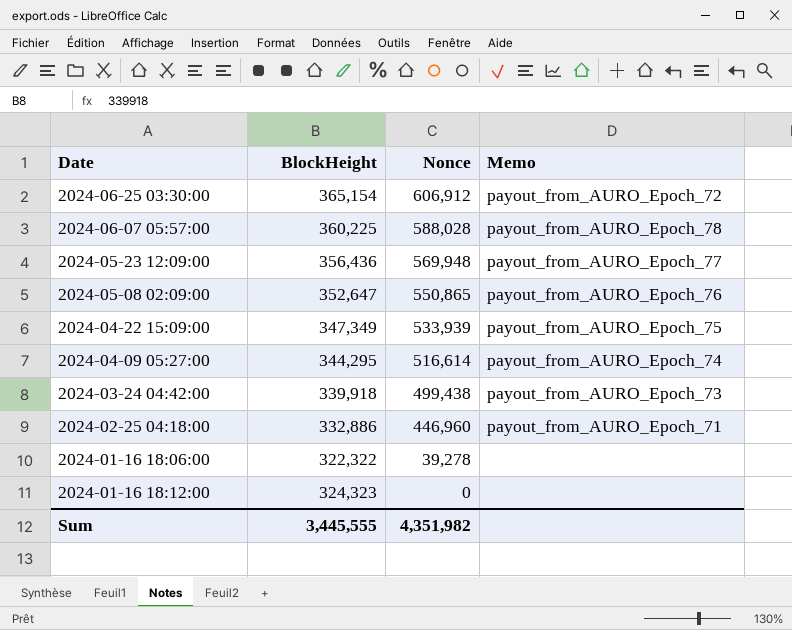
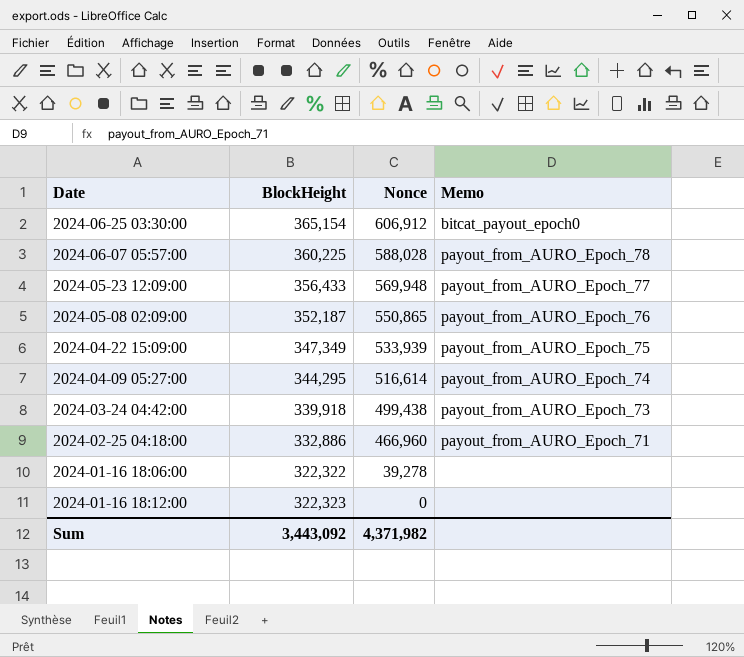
2024-06-25 03:30:00 | Memo: payout_from_AURO_Epoch_72 -> bitcat_payout_epoch0
2024-05-23 12:09:00 | BlockHeight: 356,436 -> 356,433
2024-05-08 02:09:00 | BlockHeight: 352,647 -> 352,187
2024-02-25 04:18:00 | Nonce: 446,960 -> 466,960
2024-01-16 18:12:00 | BlockHeight: 324,323 -> 322,323
Sum | BlockHeight: 3,445,555 -> 3,443,092
Sum | Nonce: 4,351,982 -> 4,371,982

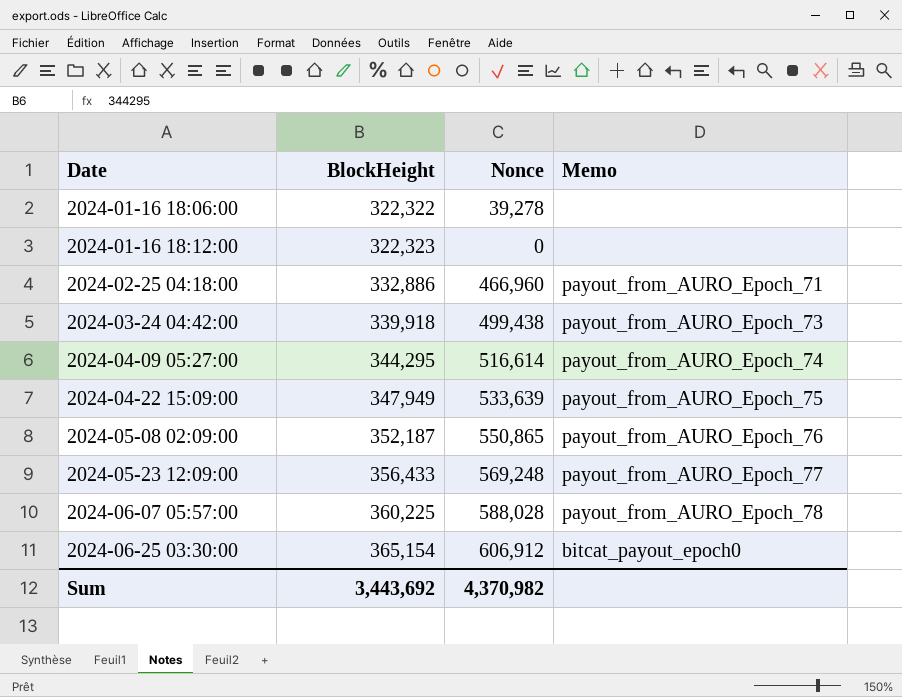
row order: Nonce descending -> Date ascending
2024-04-22 15:09:00 | BlockHeight: 347,349 -> 347,949
2024-04-22 15:09:00 | Nonce: 533,939 -> 533,639
2024-05-23 12:09:00 | Nonce: 569,948 -> 569,248
Sum | BlockHeight: 3,443,092 -> 3,443,692
Sum | Nonce: 4,371,982 -> 4,370,982

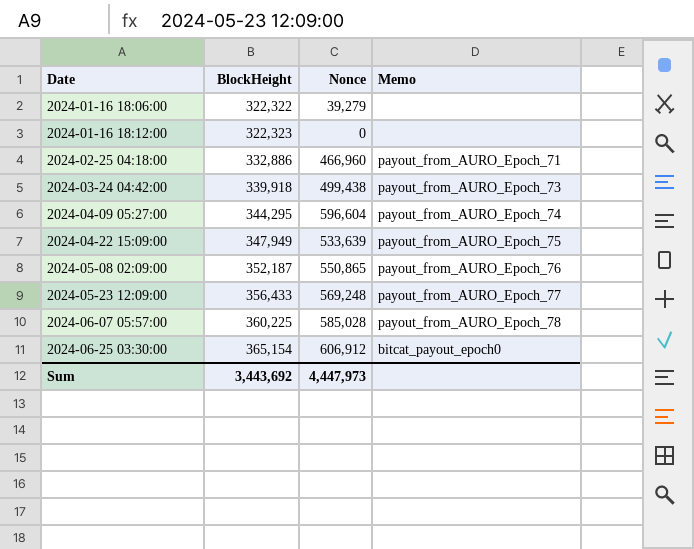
2024-01-16 18:06:00 | Nonce: 39,278 -> 39,279
2024-04-09 05:27:00 | Nonce: 516,614 -> 596,604
2024-06-07 05:57:00 | Nonce: 588,028 -> 585,028
Sum | Nonce: 4,370,982 -> 4,447,973

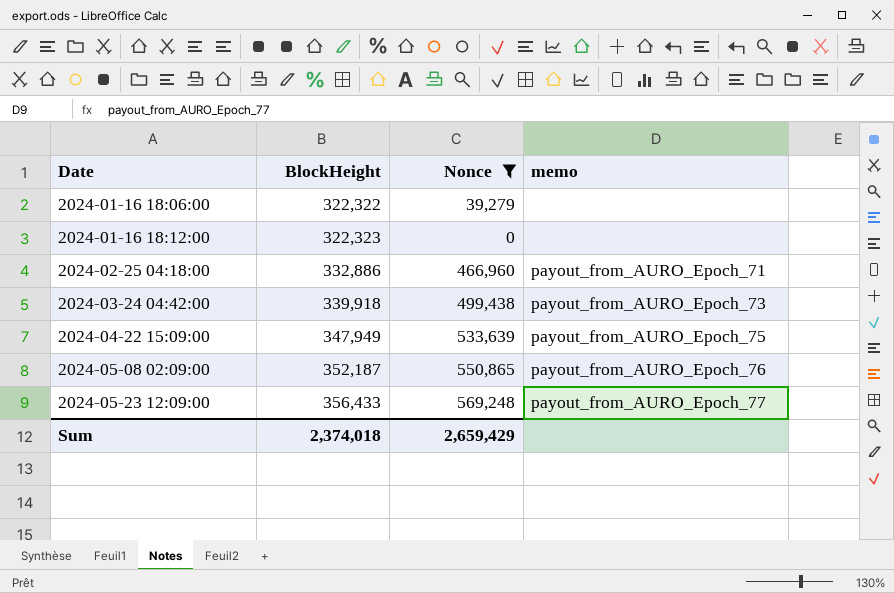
filter: none -> Nonce <= 569,248
column name: Memo -> memo
Sum | BlockHeight: 3,443,692 -> 2,374,018
Sum | Nonce: 4,447,973 -> 2,659,429

